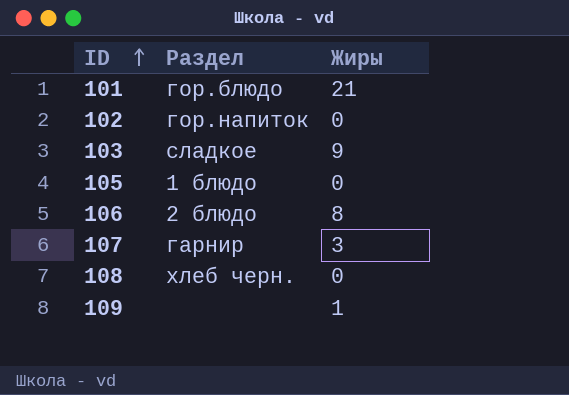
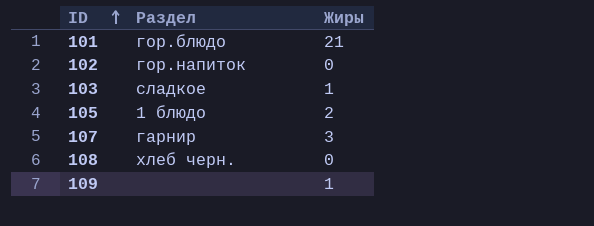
row 106: 2 блюдо | 8 -> none
103 | Жиры: 9 -> 1
105 | Жиры: 0 -> 2

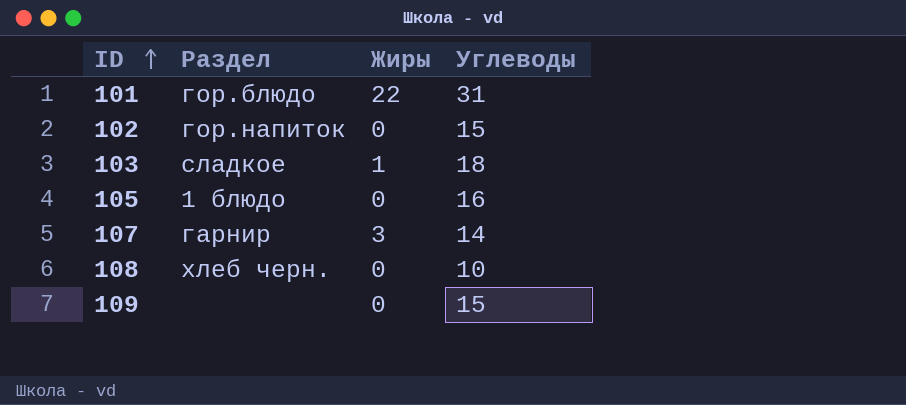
column Углеводы | position: none -> 4
101 | Жиры: 21 -> 22
105 | Жиры: 2 -> 0
109 | Жиры: 1 -> 0

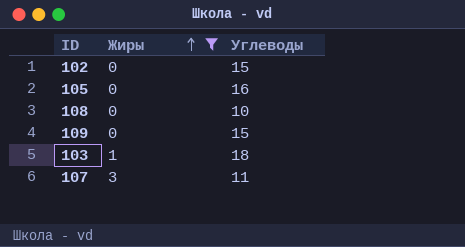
filter: none -> Жиры != 22
row order: ID ascending -> Жиры ascending
column Раздел | position: 2 -> none
107 | Углеводы: 14 -> 11

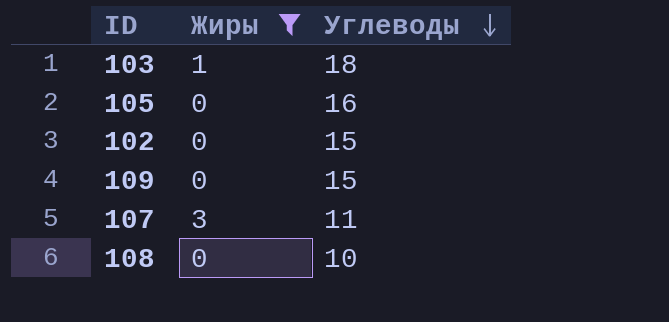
row order: Жиры ascending -> Углеводы descending

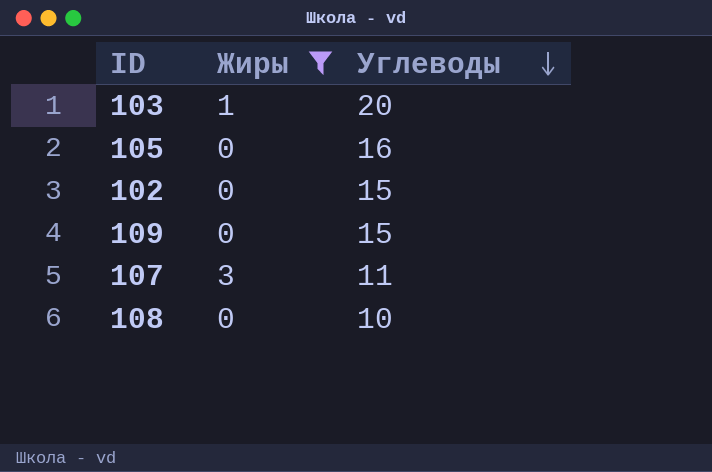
103 | Углеводы: 18 -> 20

